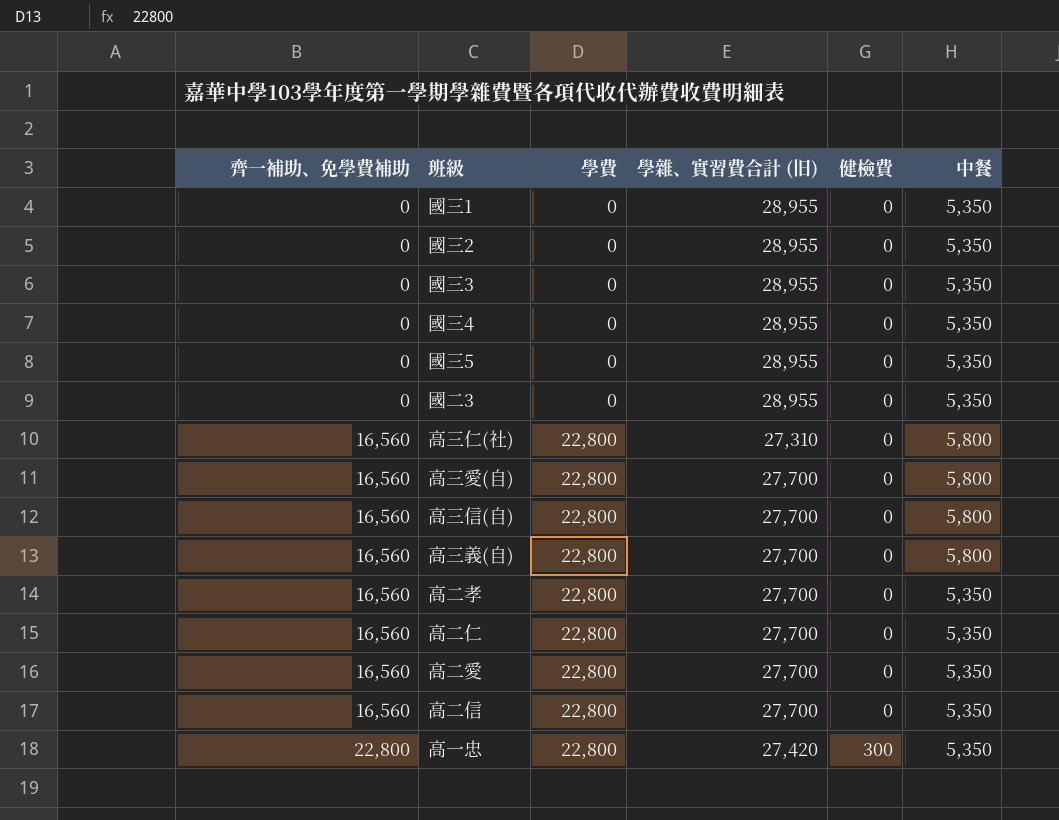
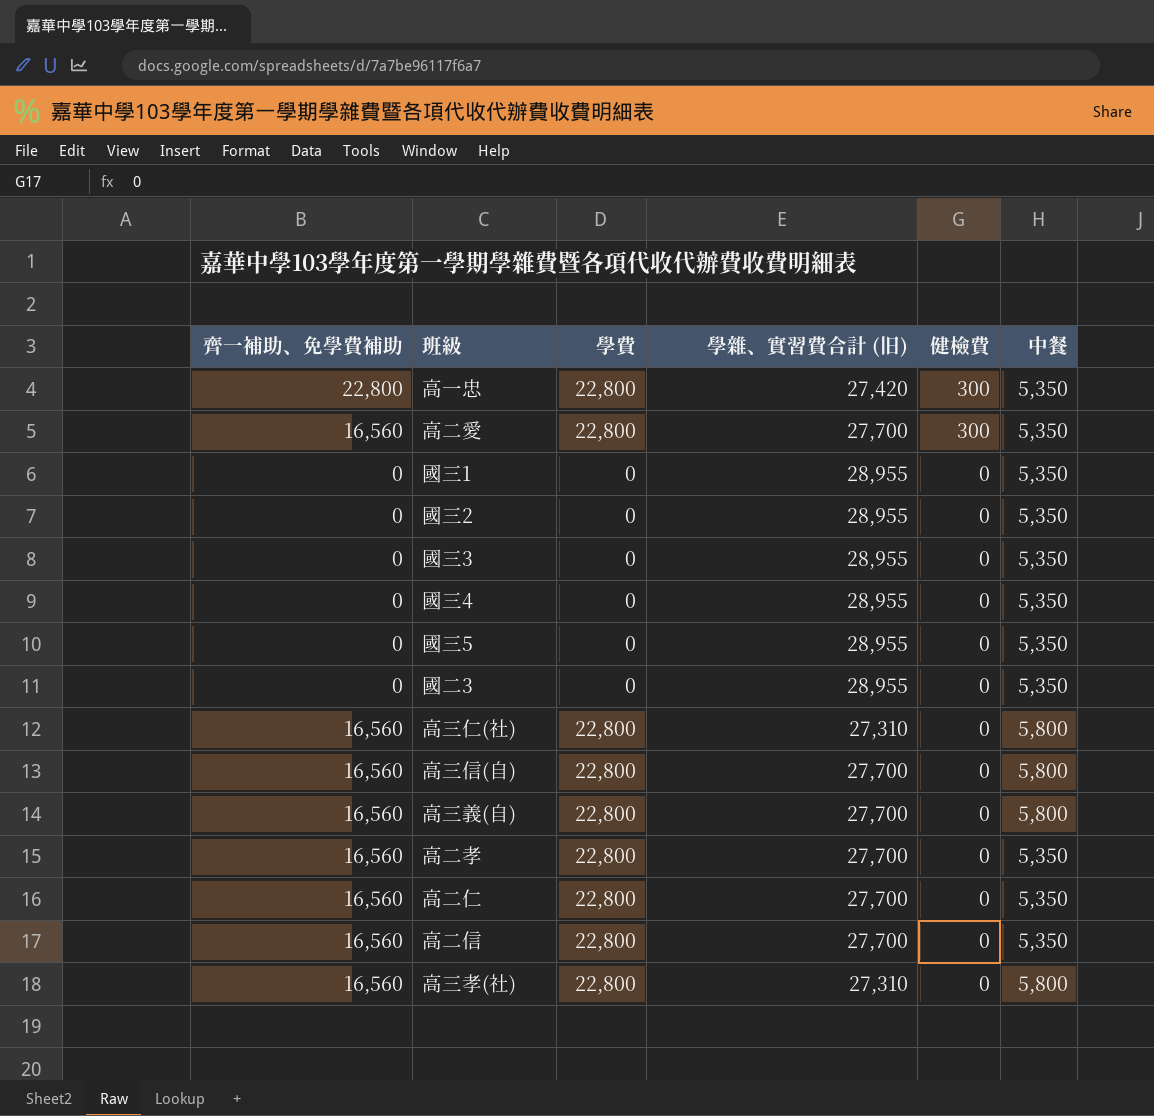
row order: 齊一補助、免學費補助 ascending -> 健檢費 descending
row 高三愛(自): 16,560 | 22,800 | 27,700 | 0 | 5,800 -> none
高二愛 | 健檢費: 0 -> 300
row 高三孝(社): none -> 16,560 | 22,800 | 27,310 | 0 | 5,800

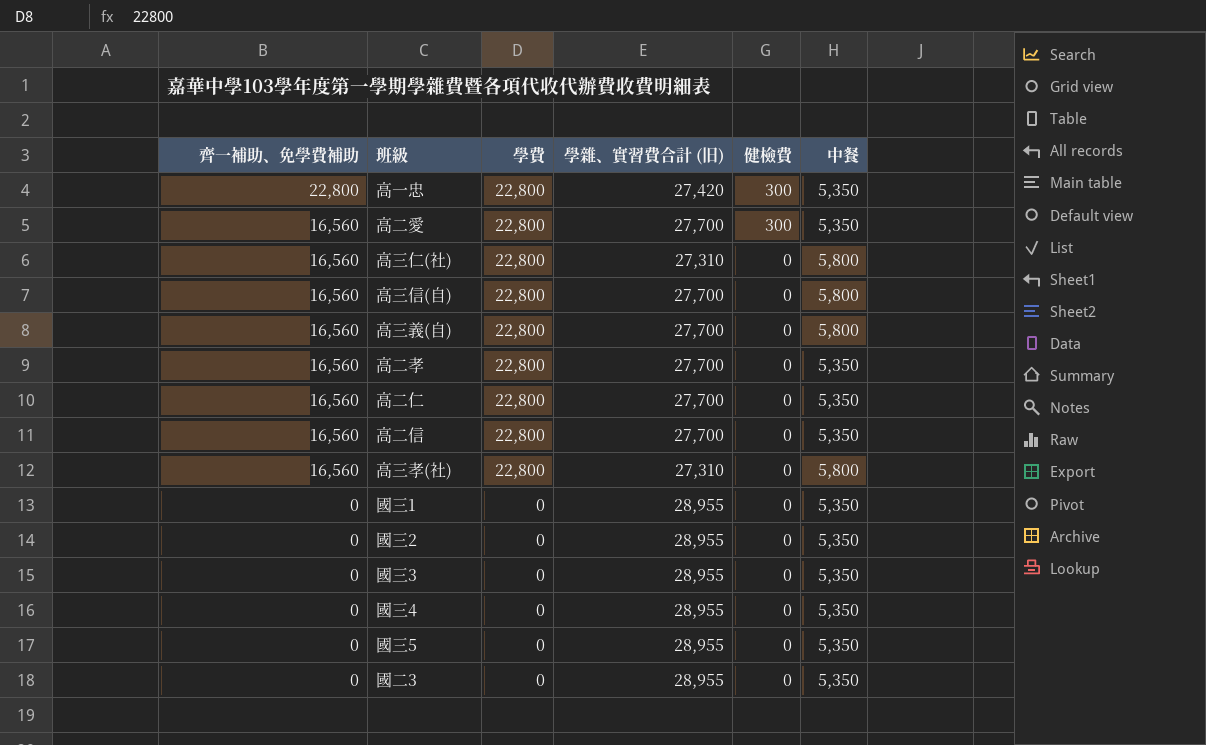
row order: 健檢費 descending -> 齊一補助、免學費補助 descending

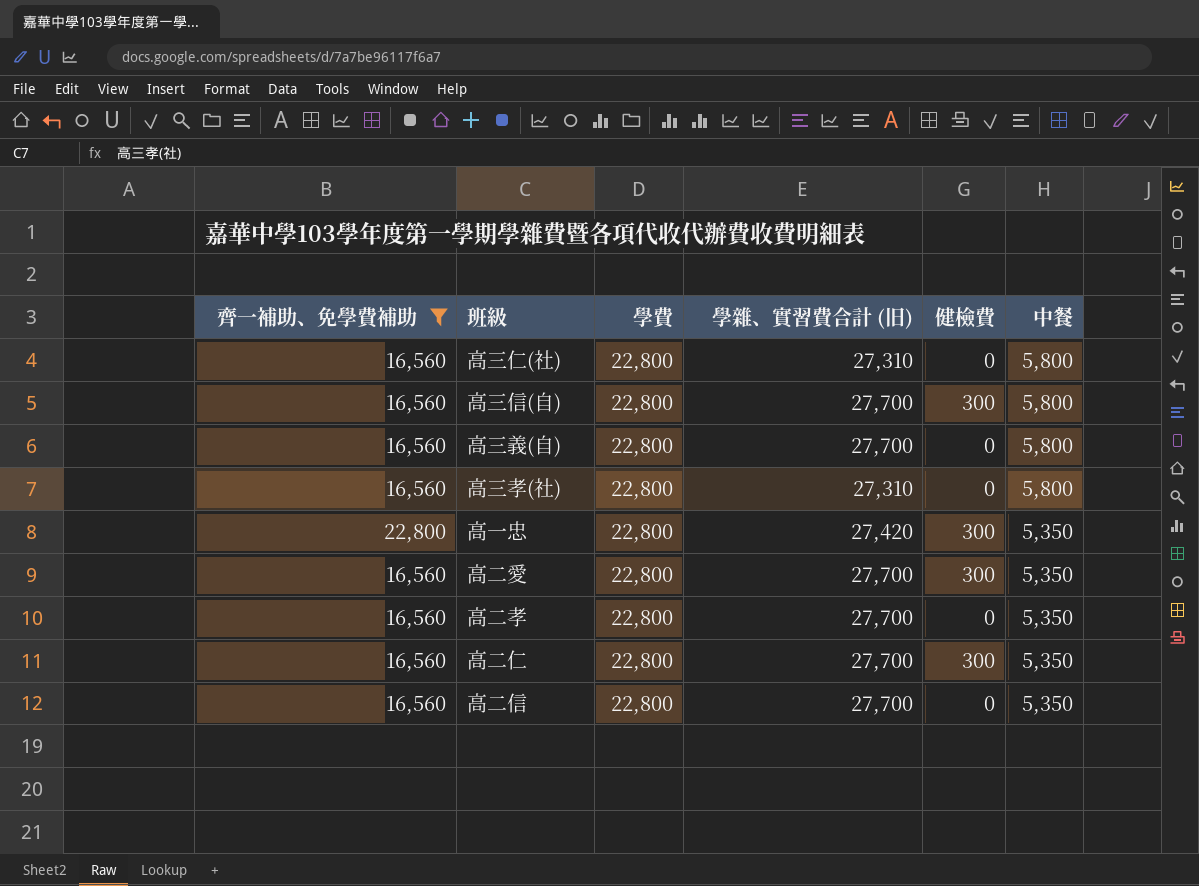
filter: none -> 齊一補助、免學費補助 != 0
row order: 齊一補助、免學費補助 descending -> 中餐 descending
高三信(自) | 健檢費: 0 -> 300
高二仁 | 健檢費: 0 -> 300

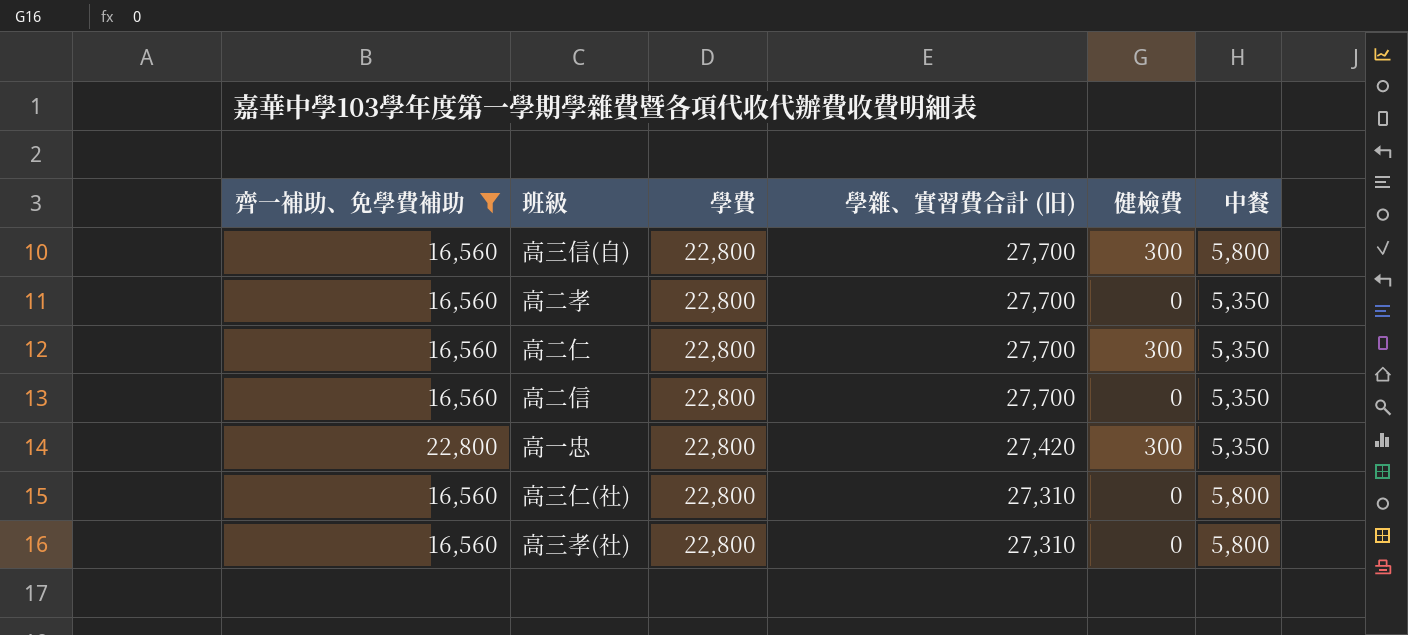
row order: 中餐 descending -> 學雜、實習費合計 (旧) descending
row 高三義(自): 16,560 | 22,800 | 27,700 | 0 | 5,800 -> none
row 高二愛: 16,560 | 22,800 | 27,700 | 300 | 5,350 -> none

